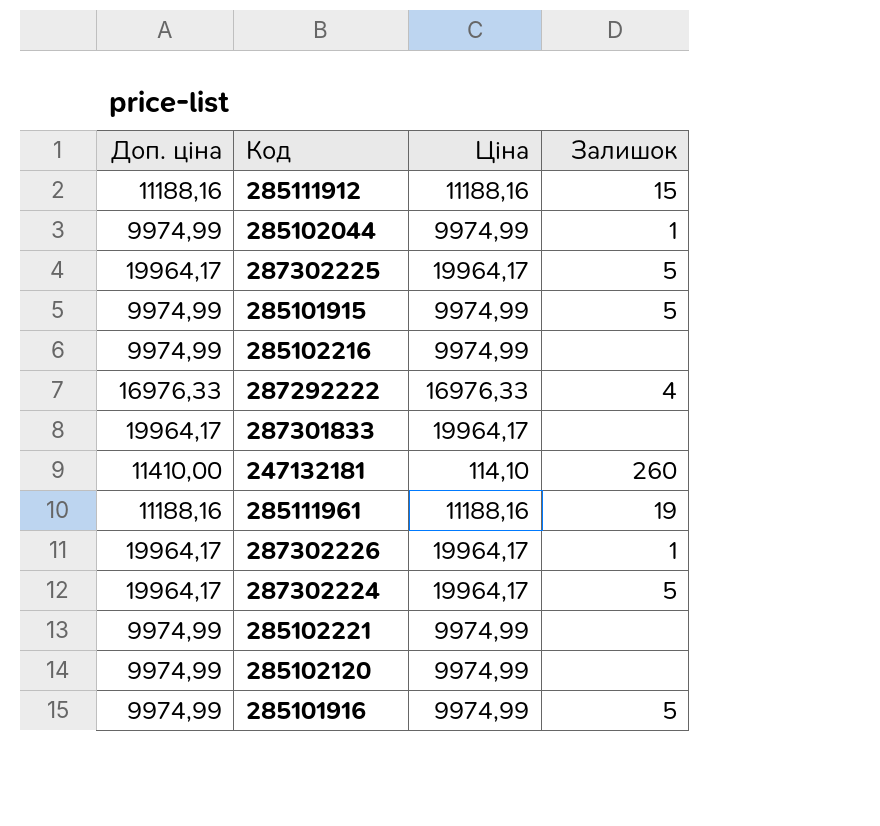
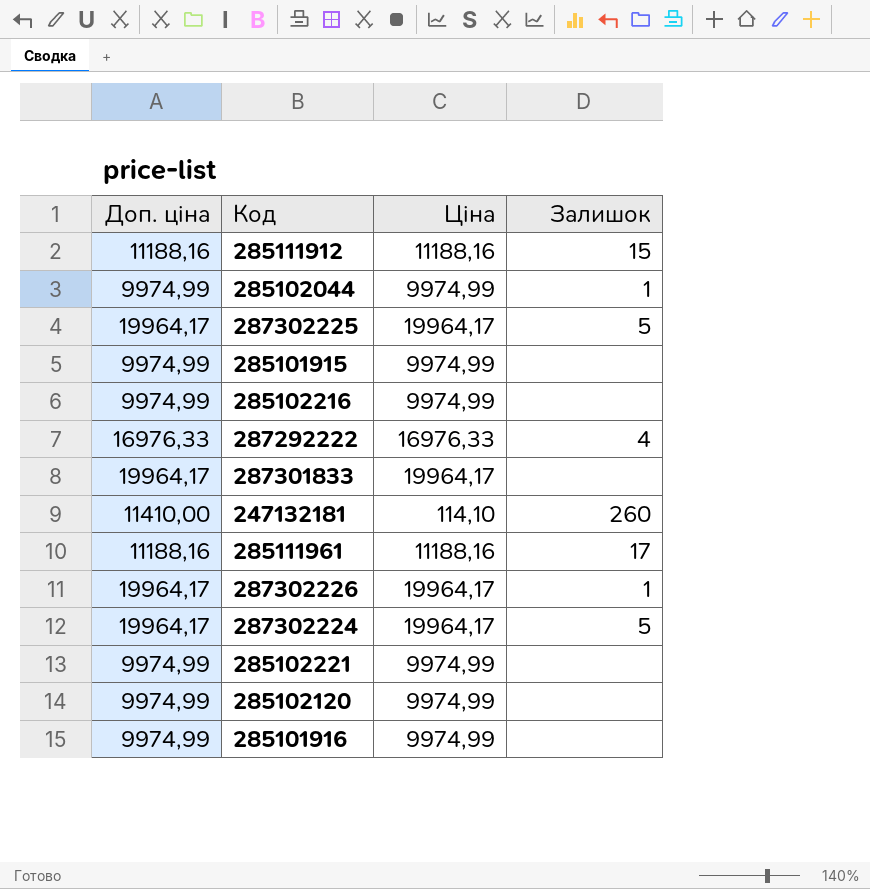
285101915 | Залишок: 5 -> none
285111961 | Залишок: 19 -> 17
285101916 | Залишок: 5 -> none

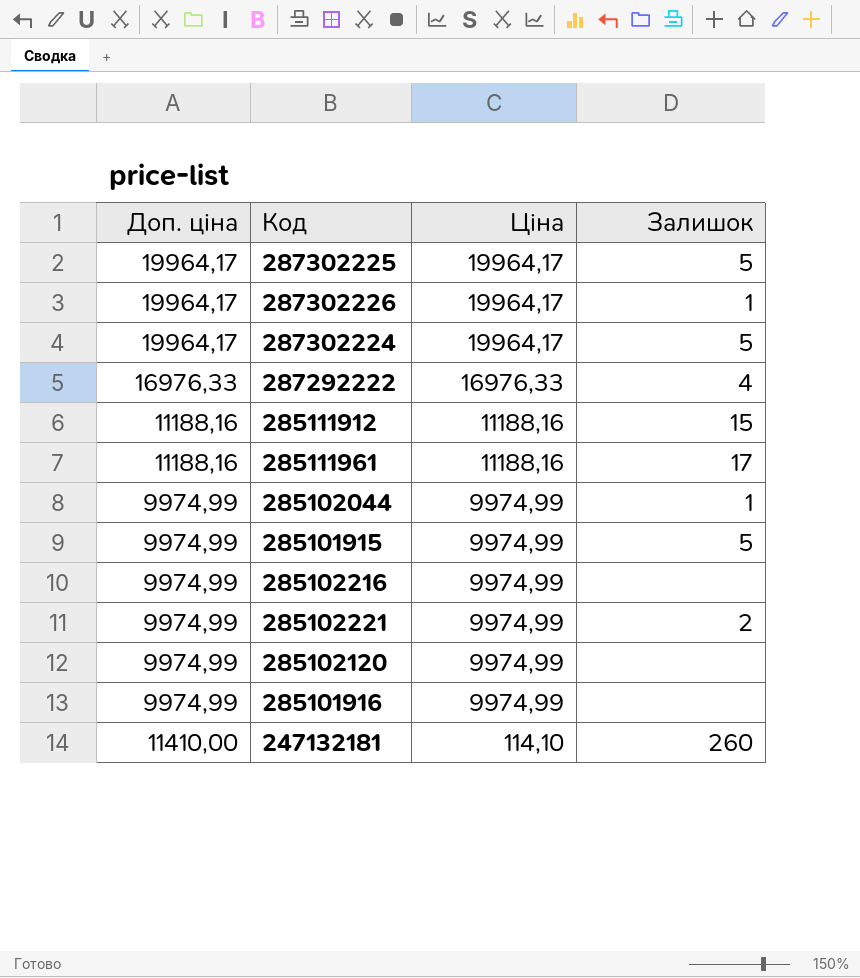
row order: none -> Ціна descending
row 287301833: 19964,17 | 19964,17 | none -> none
285101915 | Залишок: none -> 5
285102221 | Залишок: none -> 2

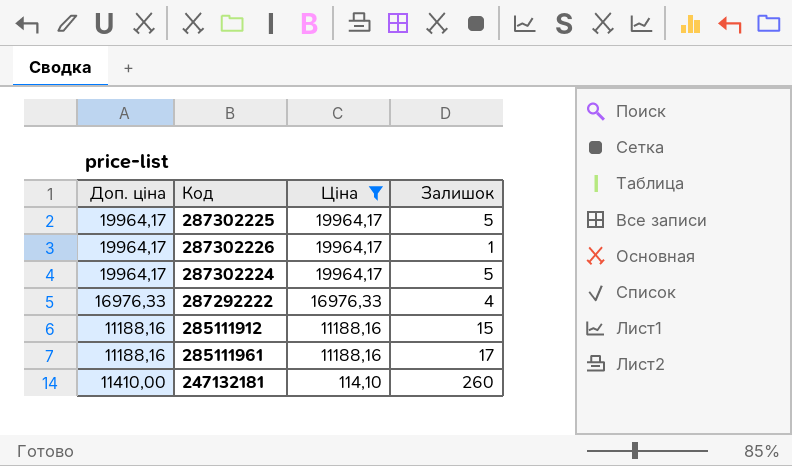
filter: none -> Ціна != 9974,99

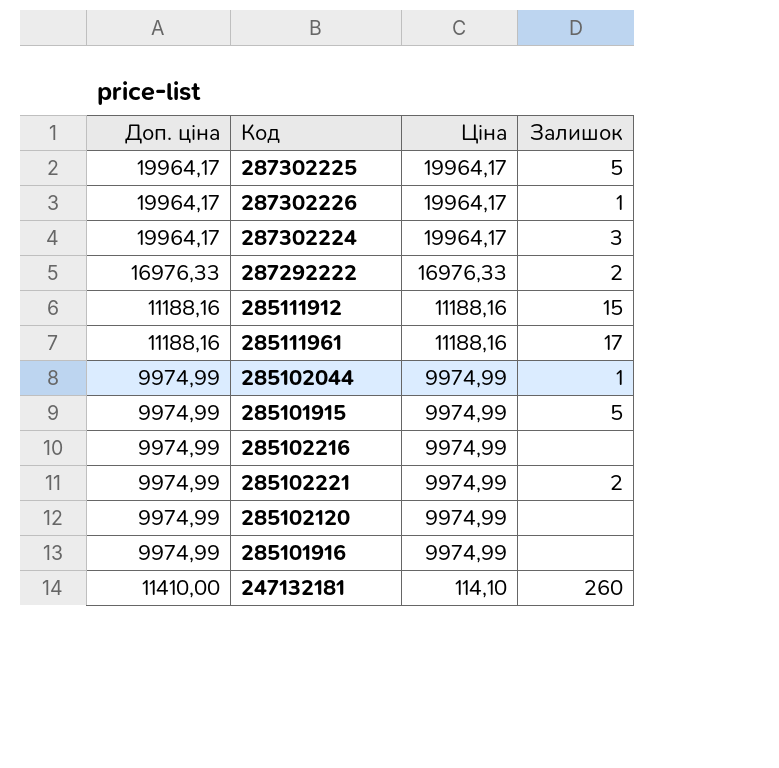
filter: Ціна != 9974,99 -> none
287302224 | Залишок: 5 -> 3
287292222 | Залишок: 4 -> 2

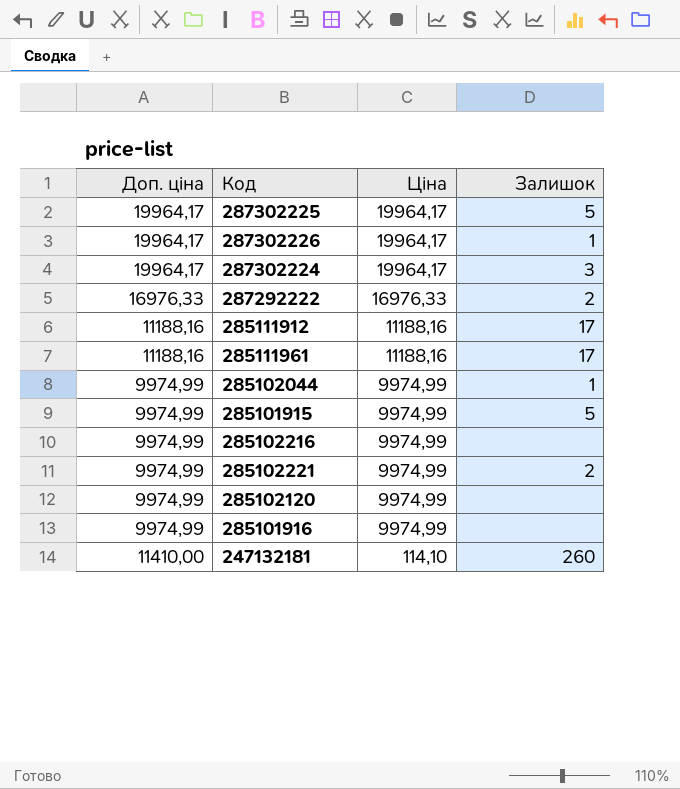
285111912 | Залишок: 15 -> 17

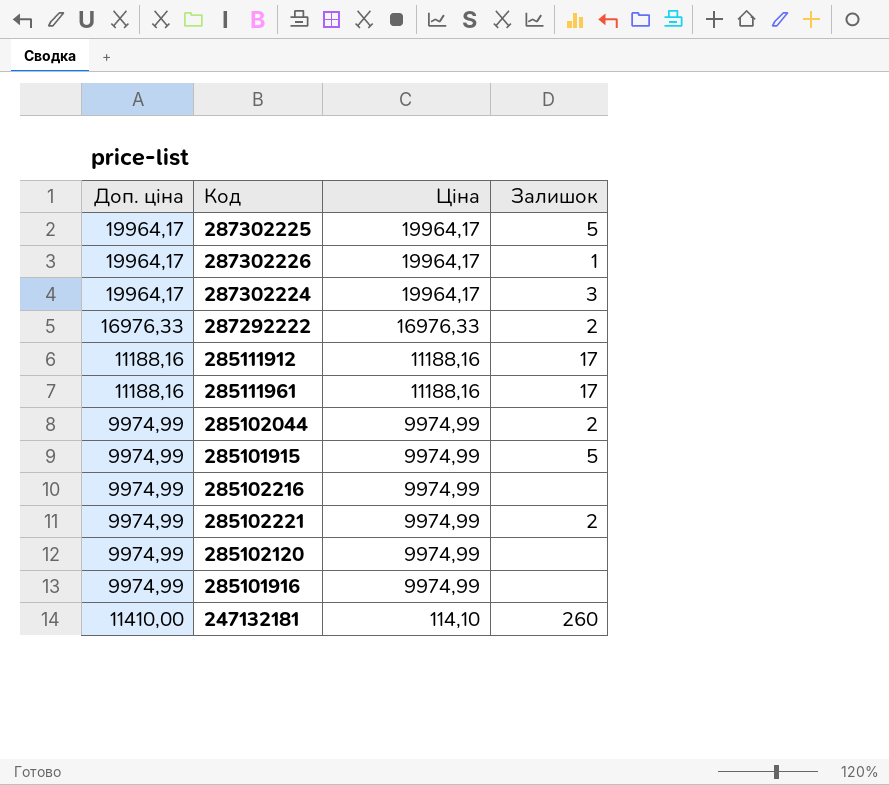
285102044 | Залишок: 1 -> 2

